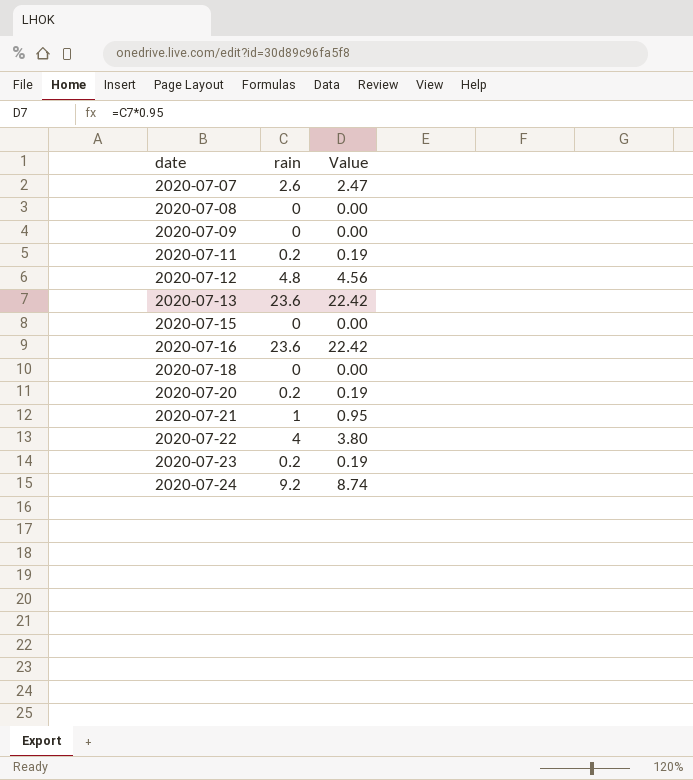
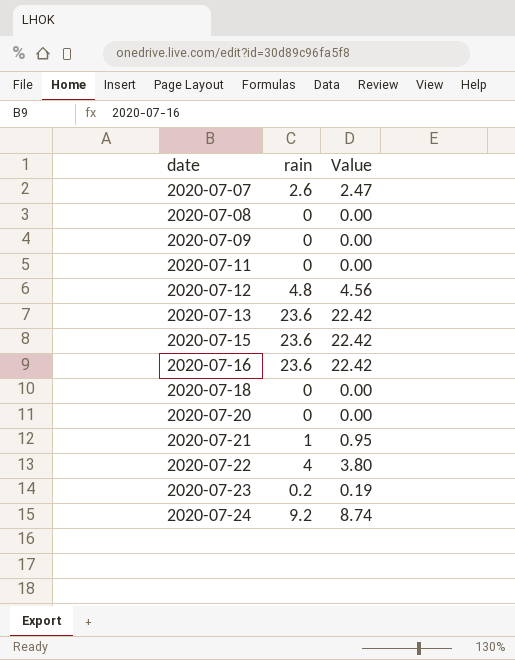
2020-07-11 | rain: 0.2 -> 0
2020-07-11 | Value: 0.19 -> 0.00
2020-07-15 | rain: 0 -> 23.6
2020-07-15 | Value: 0.00 -> 22.42
2020-07-20 | rain: 0.2 -> 0
2020-07-20 | Value: 0.19 -> 0.00

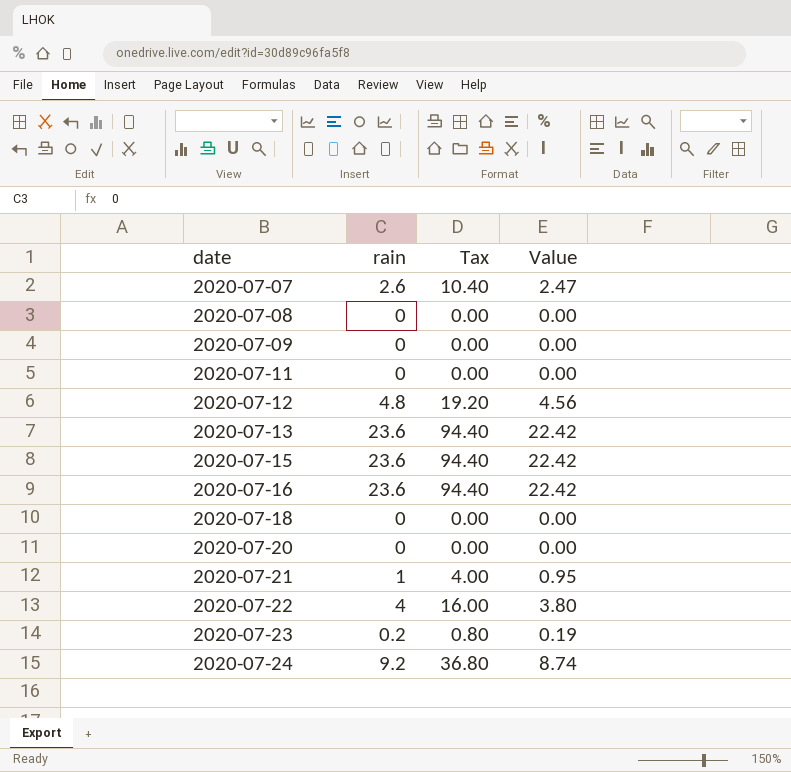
column Tax | formula: none -> [rain] * 4

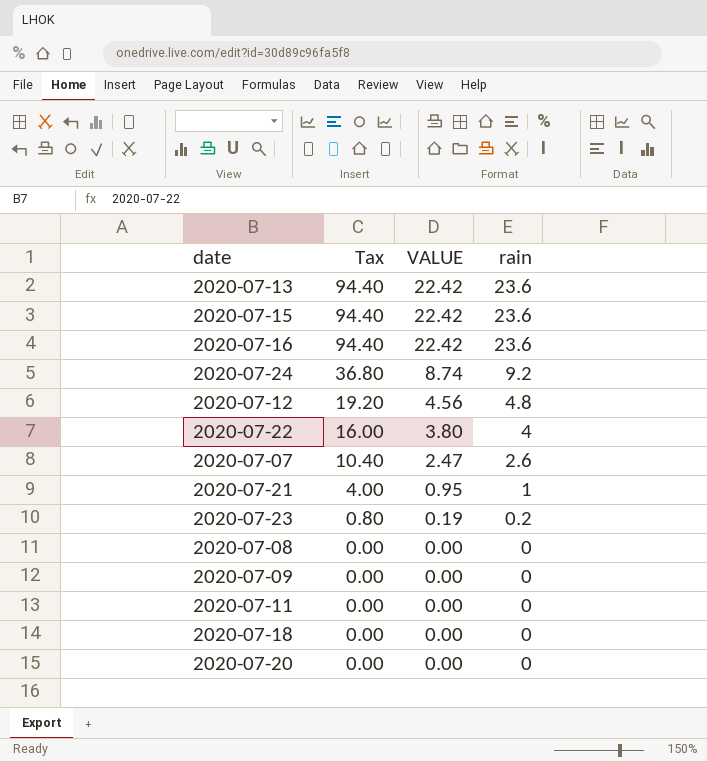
row order: date ascending -> Tax descending
column name: Value -> VALUE
column rain | position: 2 -> 4

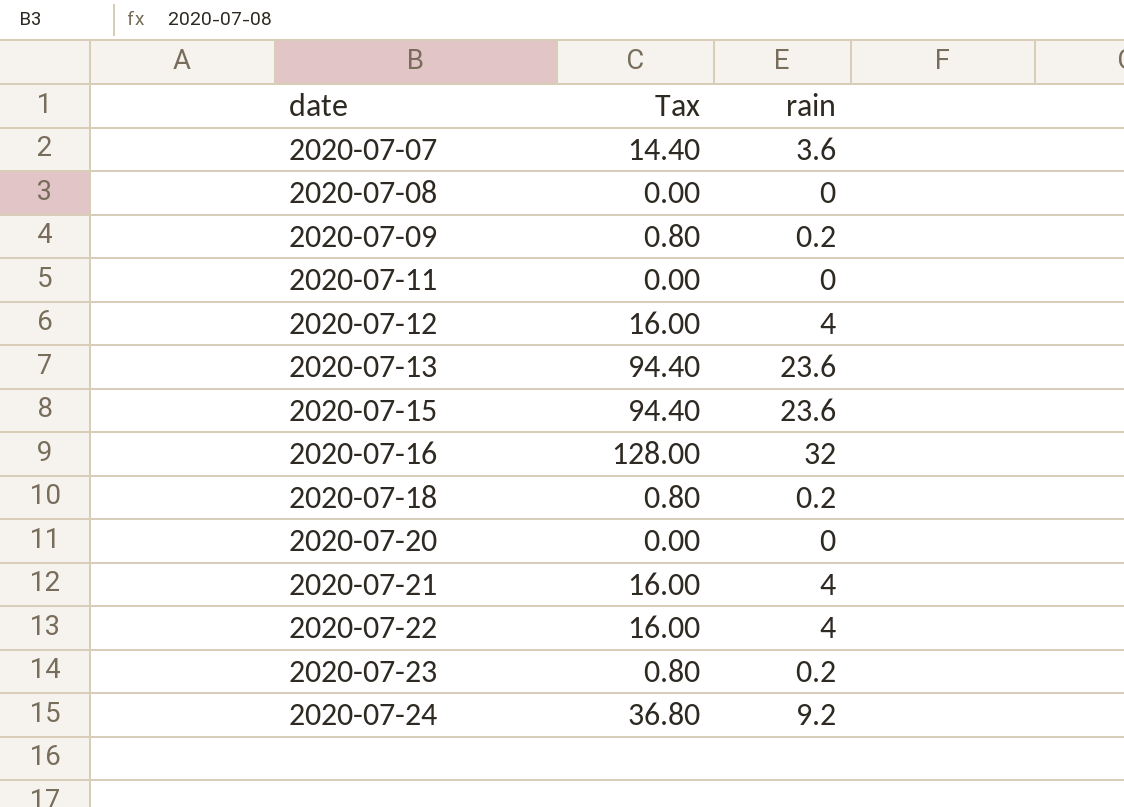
row order: Tax descending -> date ascending
column VALUE | formula: [rain] * 0.95 -> none
2020-07-07 | Tax: 10.40 -> 14.40
2020-07-07 | rain: 2.6 -> 3.6
2020-07-09 | Tax: 0.00 -> 0.80
2020-07-09 | rain: 0 -> 0.2
2020-07-12 | Tax: 19.20 -> 16.00
2020-07-12 | rain: 4.8 -> 4
2020-07-16 | Tax: 94.40 -> 128.00
2020-07-16 | rain: 23.6 -> 32
2020-07-18 | Tax: 0.00 -> 0.80
2020-07-18 | rain: 0 -> 0.2
2020-07-21 | Tax: 4.00 -> 16.00
2020-07-21 | rain: 1 -> 4

